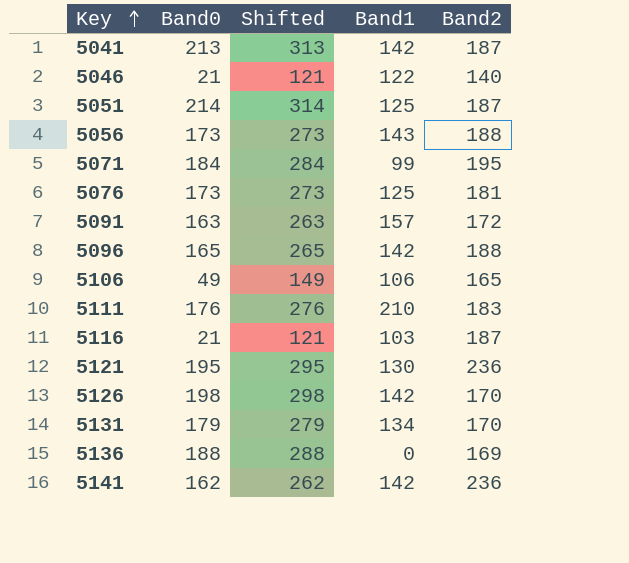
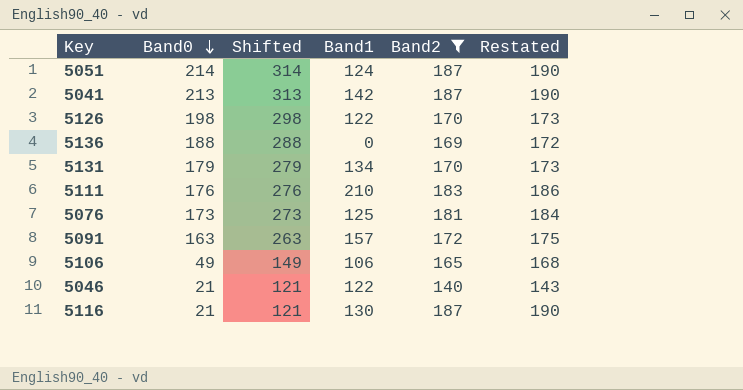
filter: none -> Band2 <= 187
row order: Key ascending -> Band0 descending
column Restated | formula: none -> [Band2] + 3
5051 | Band1: 125 -> 124
5126 | Band1: 142 -> 122
5116 | Band1: 103 -> 130

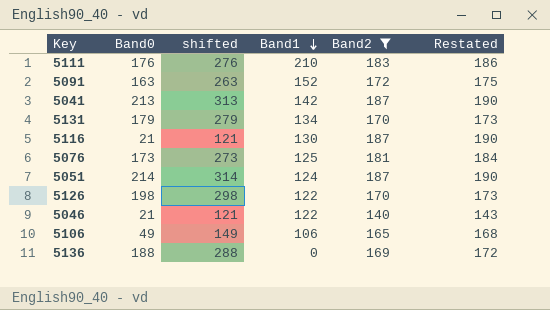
row order: Band0 descending -> Band1 descending
column name: Shifted -> shifted
5091 | Band1: 157 -> 152

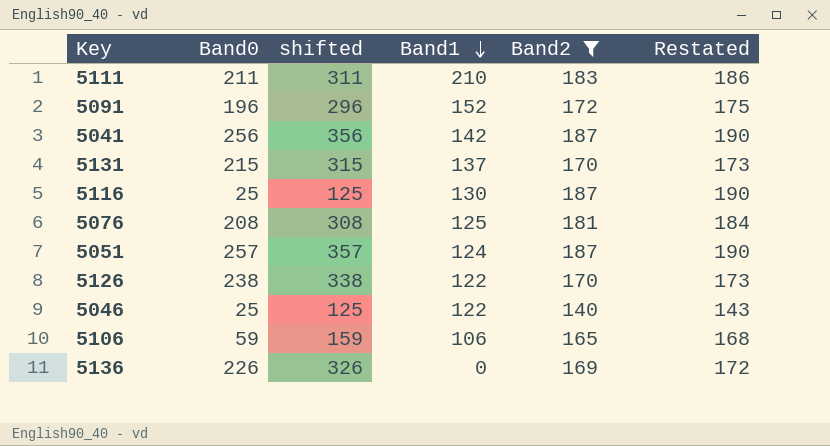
5111 | Band0: 176 -> 211
5111 | shifted: 276 -> 311
5091 | Band0: 163 -> 196
5091 | shifted: 263 -> 296
5041 | Band0: 213 -> 256
5041 | shifted: 313 -> 356
5131 | Band0: 179 -> 215
5131 | shifted: 279 -> 315
5131 | Band1: 134 -> 137
5116 | Band0: 21 -> 25
5116 | shifted: 121 -> 125
5076 | Band0: 173 -> 208
5076 | shifted: 273 -> 308
5051 | Band0: 214 -> 257
5051 | shifted: 314 -> 357
5126 | Band0: 198 -> 238
5126 | shifted: 298 -> 338
5046 | Band0: 21 -> 25
5046 | shifted: 121 -> 125
5106 | Band0: 49 -> 59
5106 | shifted: 149 -> 159
5136 | Band0: 188 -> 226
5136 | shifted: 288 -> 326

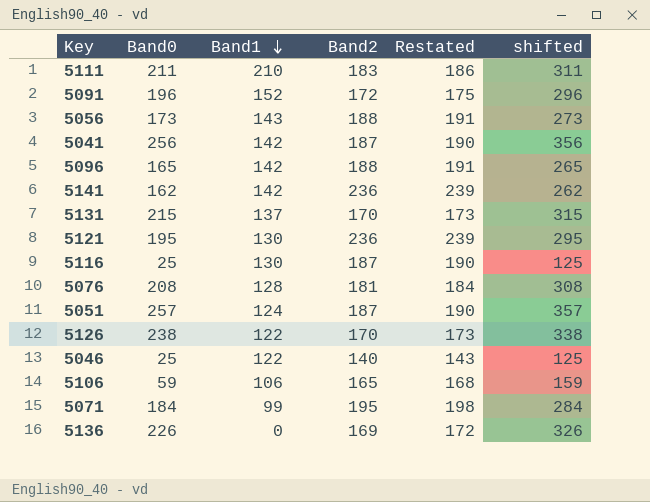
filter: Band2 <= 187 -> none
column shifted | position: 3 -> 6
5076 | Band1: 125 -> 128

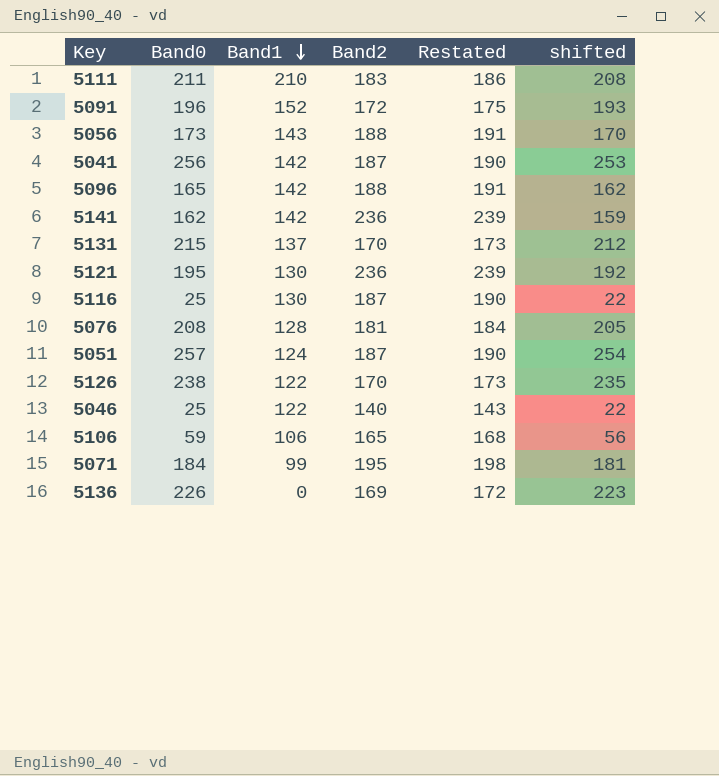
column shifted | formula: [Band0] + 100 -> [Band0] - 3

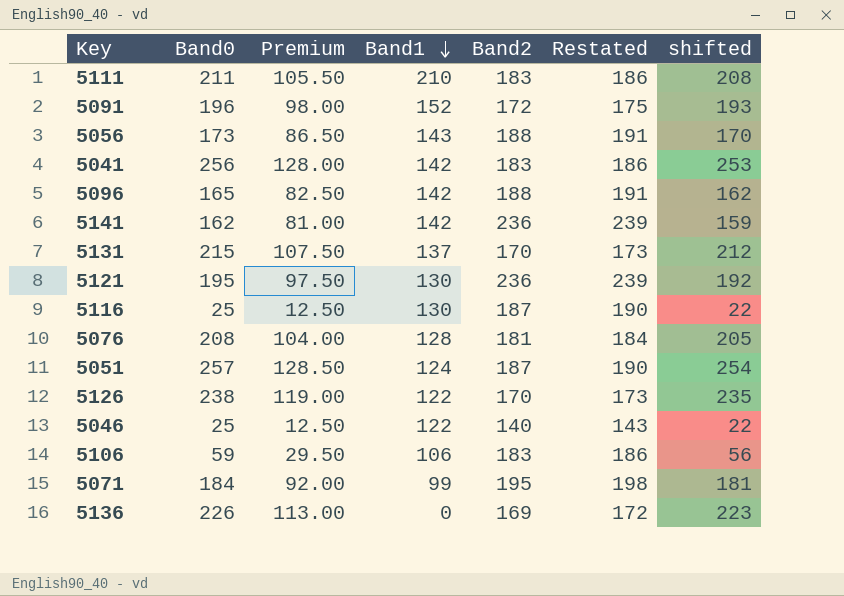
column Premium | formula: none -> [Band0] * 0.5
5041 | Band2: 187 -> 183
5041 | Restated: 190 -> 186
5106 | Band2: 165 -> 183
5106 | Restated: 168 -> 186

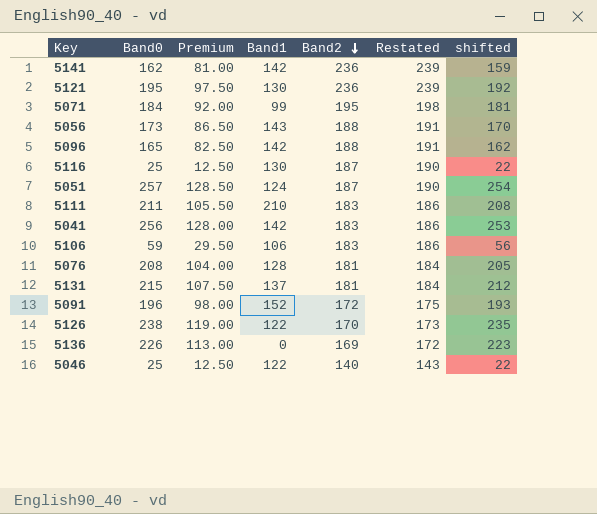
row order: Band1 descending -> Band2 descending
5131 | Band2: 170 -> 181
5131 | Restated: 173 -> 184

